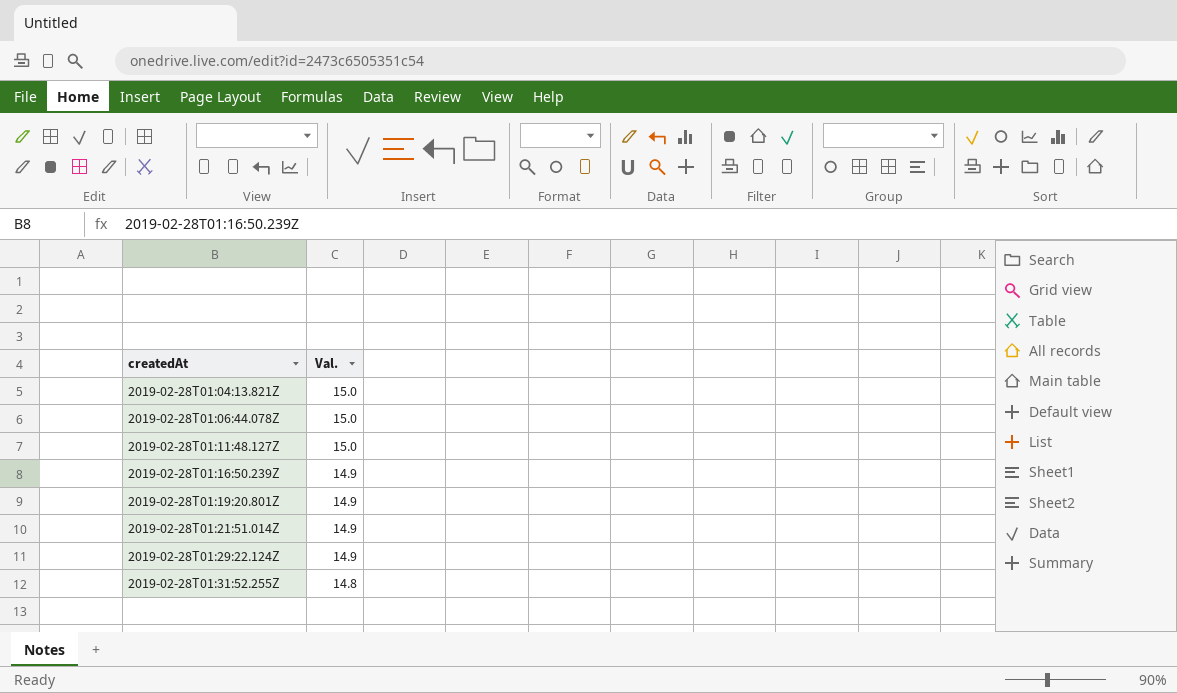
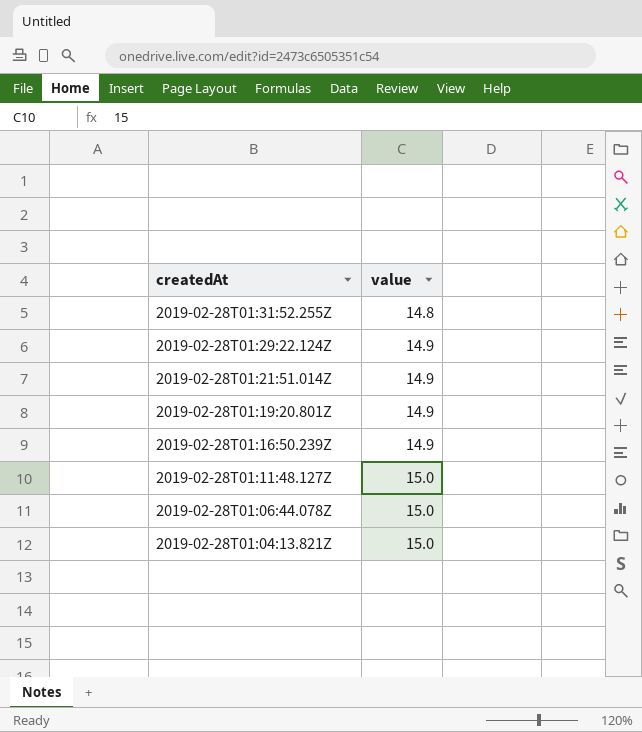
row order: createdAt ascending -> createdAt descending
column name: Val. -> value

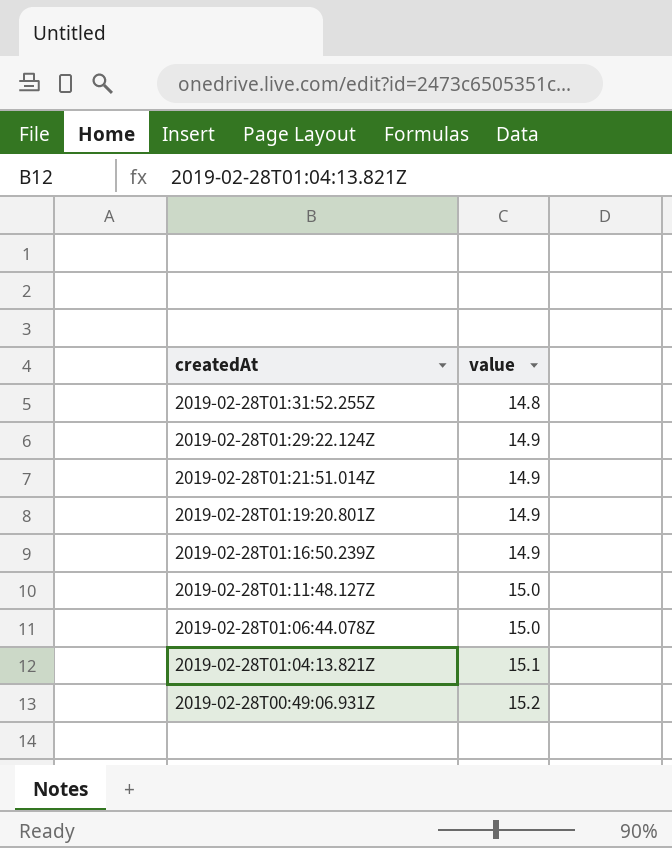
2019-02-28T01:04:13.821Z | value: 15.0 -> 15.1
row 2019-02-28T00:49:06.931Z: none -> 15.2

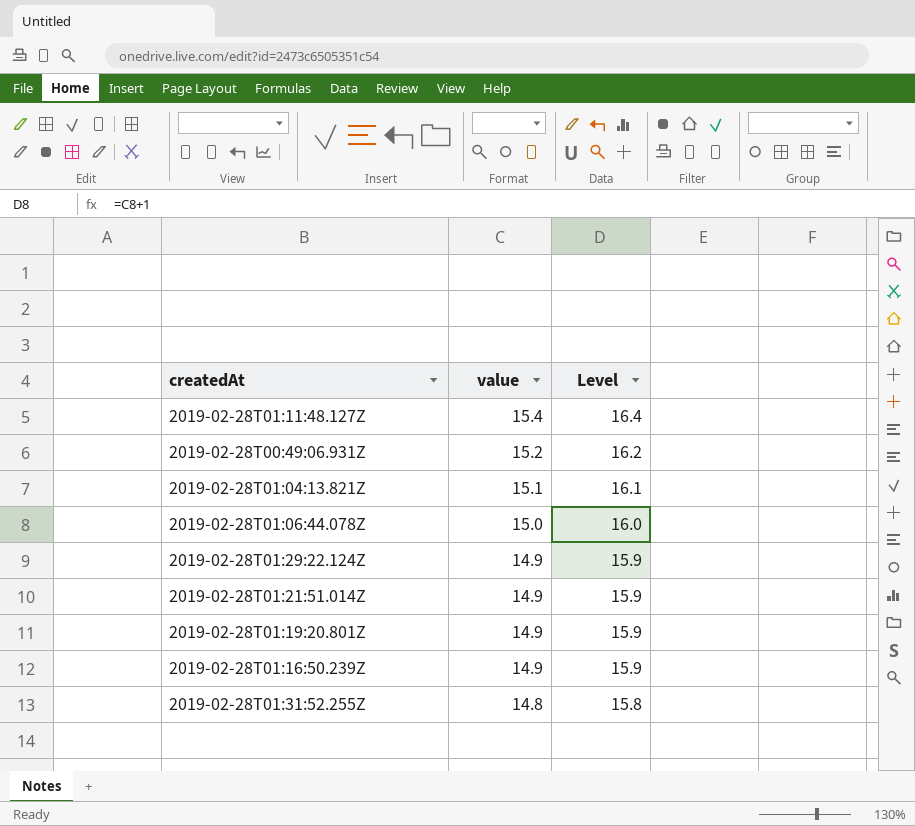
row order: createdAt descending -> value descending
column Level | formula: none -> [value] + 1
2019-02-28T01:11:48.127Z | value: 15.0 -> 15.4

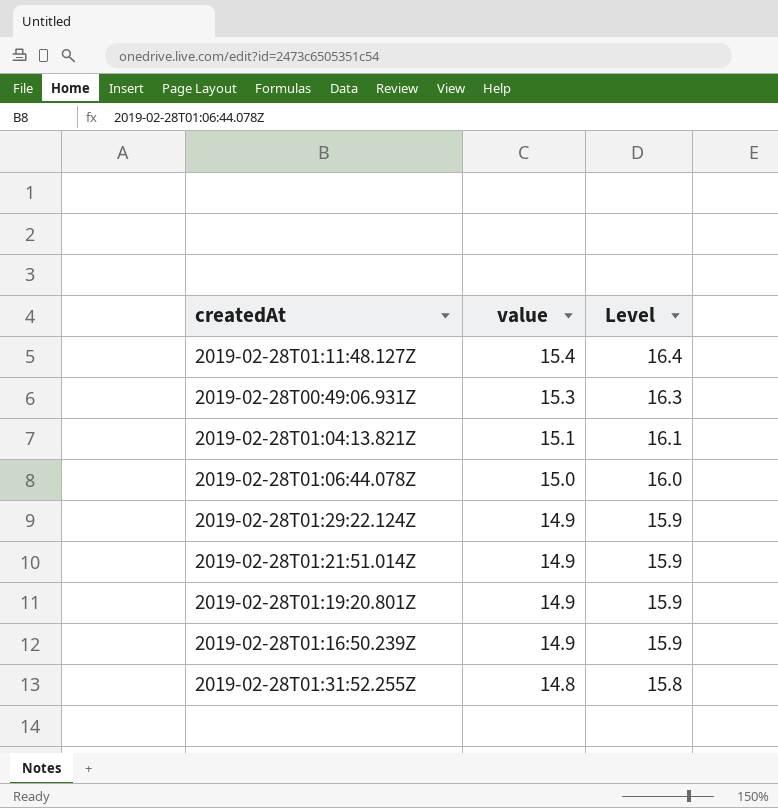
2019-02-28T00:49:06.931Z | value: 15.2 -> 15.3
2019-02-28T00:49:06.931Z | Level: 16.2 -> 16.3

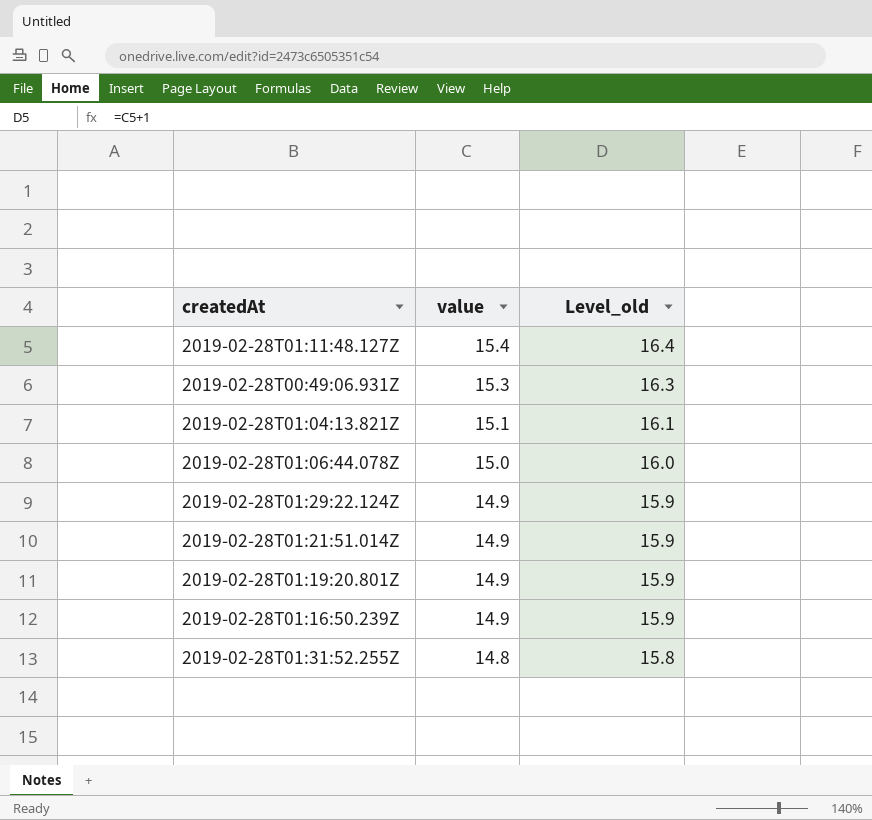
column name: Level -> Level_old

